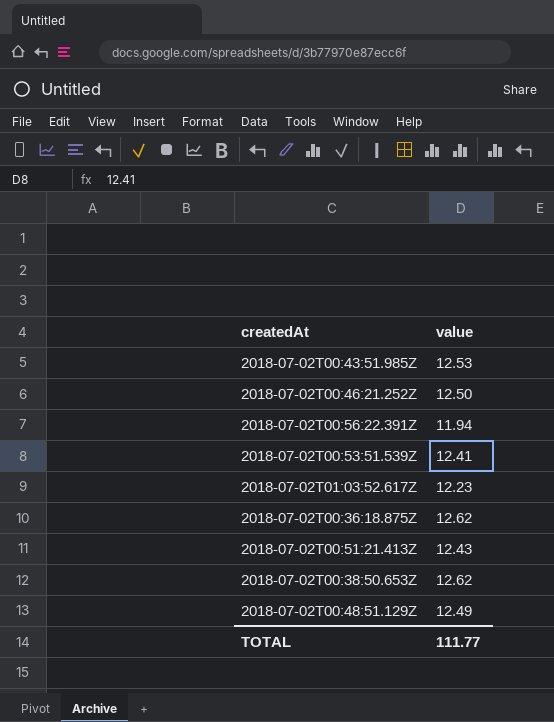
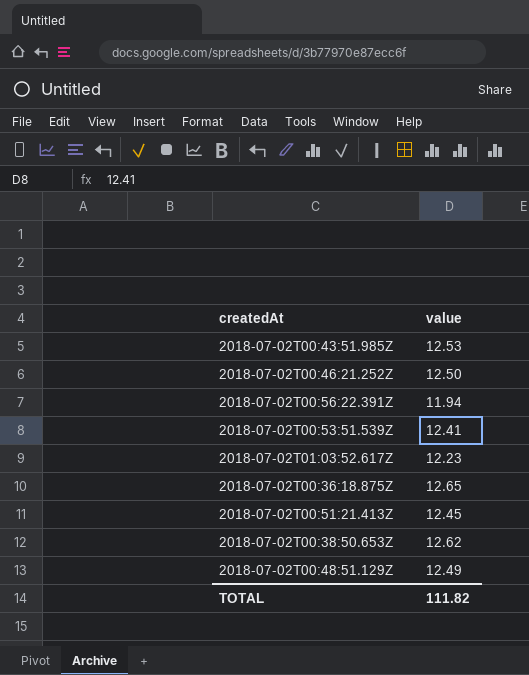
2018-07-02T00:36:18.875Z | value: 12.62 -> 12.65
2018-07-02T00:51:21.413Z | value: 12.43 -> 12.45
TOTAL | value: 111.77 -> 111.82

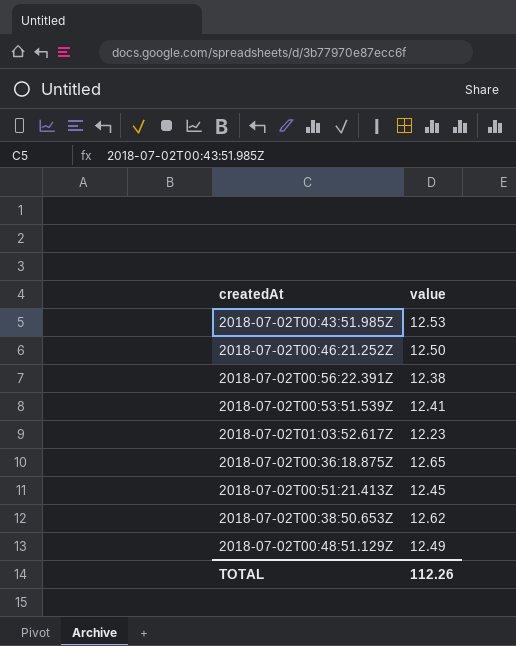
2018-07-02T00:56:22.391Z | value: 11.94 -> 12.38
TOTAL | value: 111.82 -> 112.26

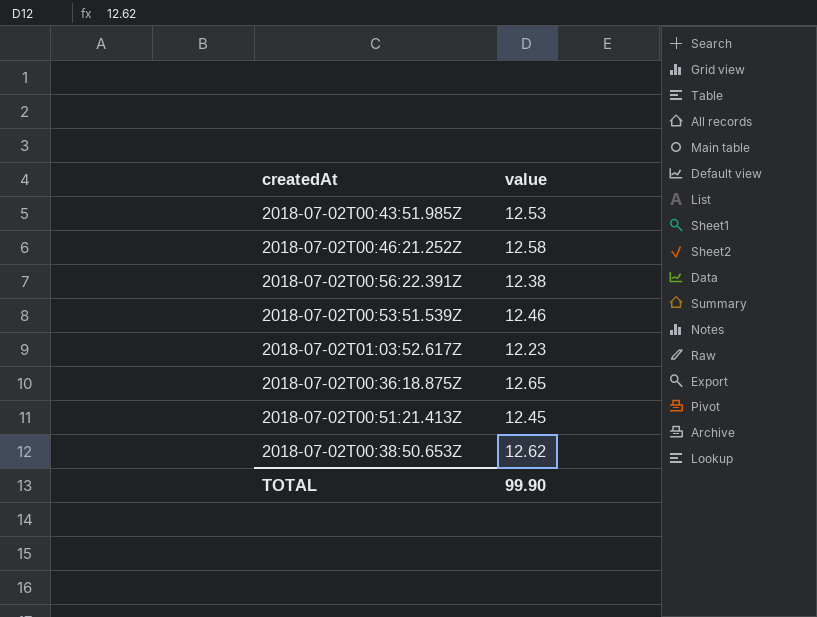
row 2018-07-02T00:48:51.129Z: 12.49 -> none
2018-07-02T00:46:21.252Z | value: 12.50 -> 12.58
2018-07-02T00:53:51.539Z | value: 12.41 -> 12.46
TOTAL | value: 112.26 -> 99.90

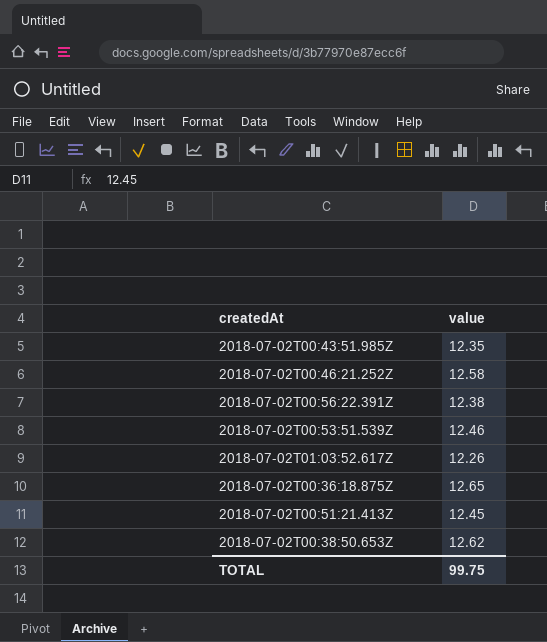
2018-07-02T00:43:51.985Z | value: 12.53 -> 12.35
2018-07-02T01:03:52.617Z | value: 12.23 -> 12.26
TOTAL | value: 99.90 -> 99.75

